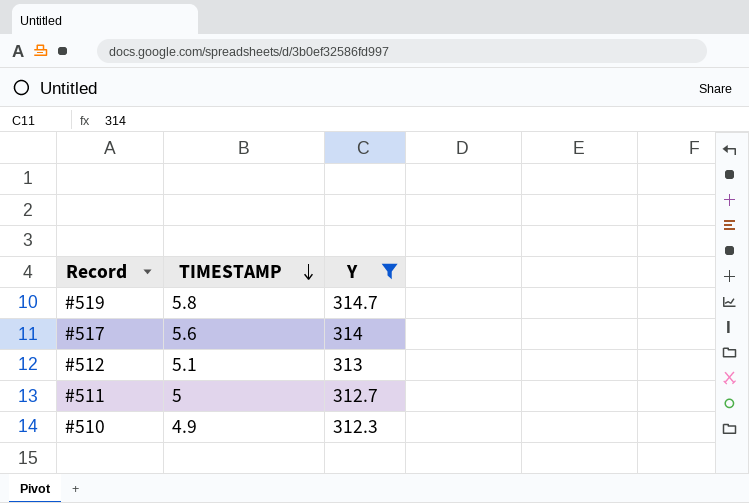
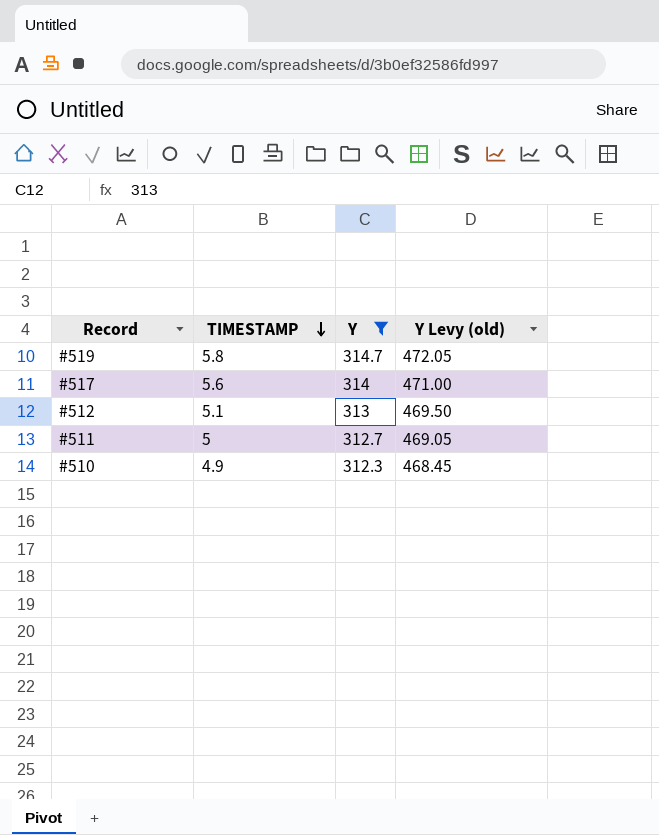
column Y Levy (old) | formula: none -> [Y] * 1.5

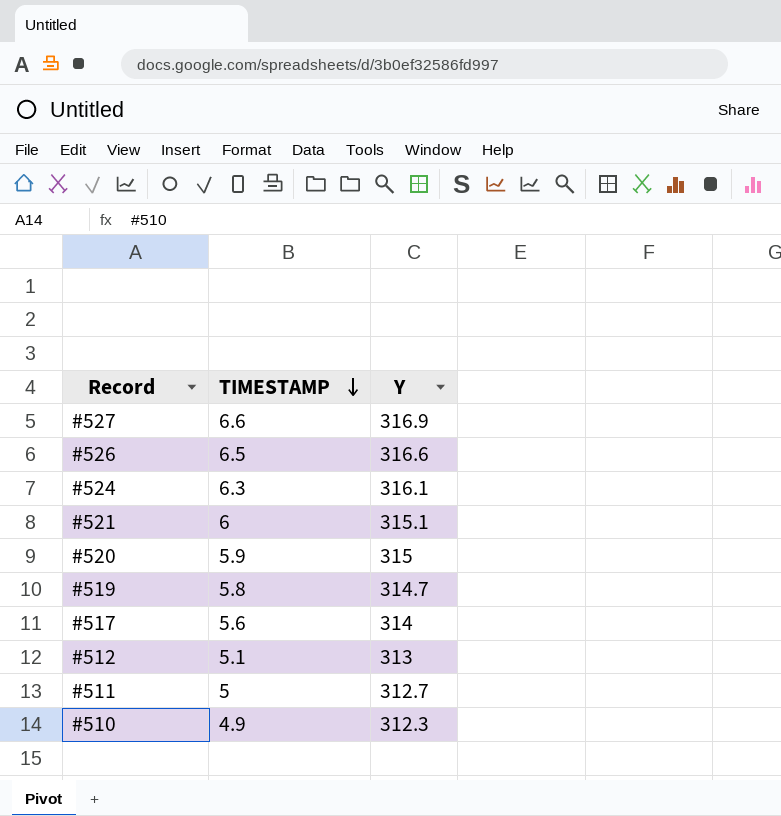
filter: Y <= 314.7 -> none
column Y Levy (old) | formula: [Y] * 1.5 -> none

